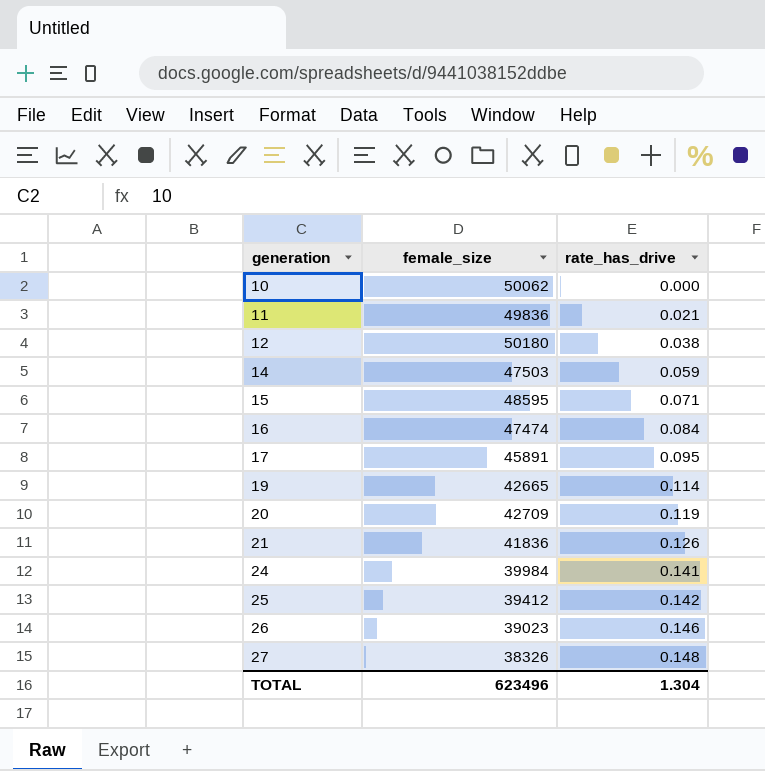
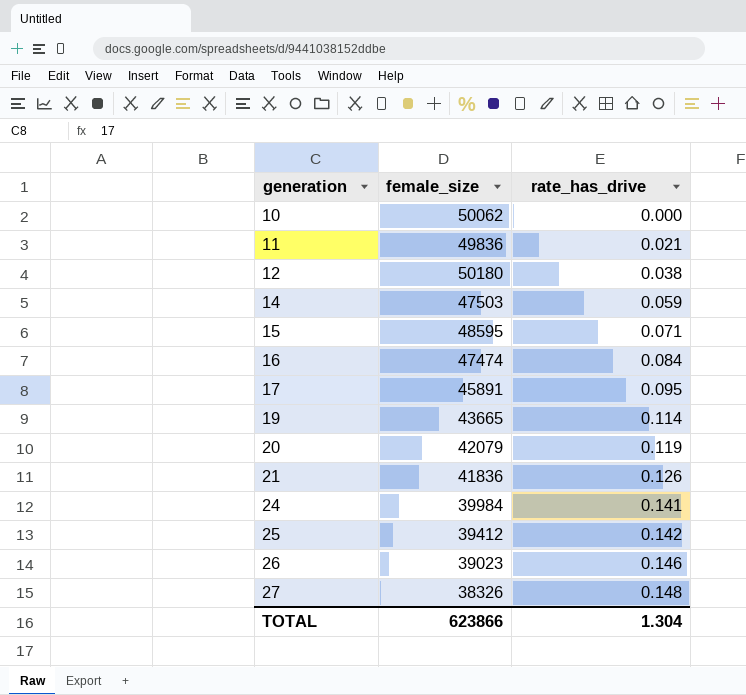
19 | female_size: 42665 -> 43665
20 | female_size: 42709 -> 42079
TOTAL | female_size: 623496 -> 623866

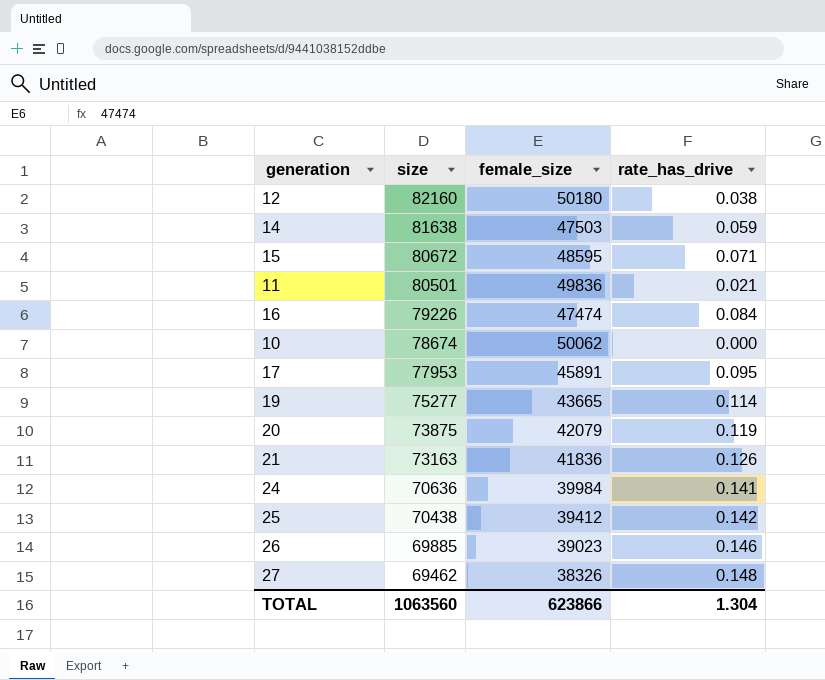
row order: generation ascending -> size descending
column size | position: none -> 2

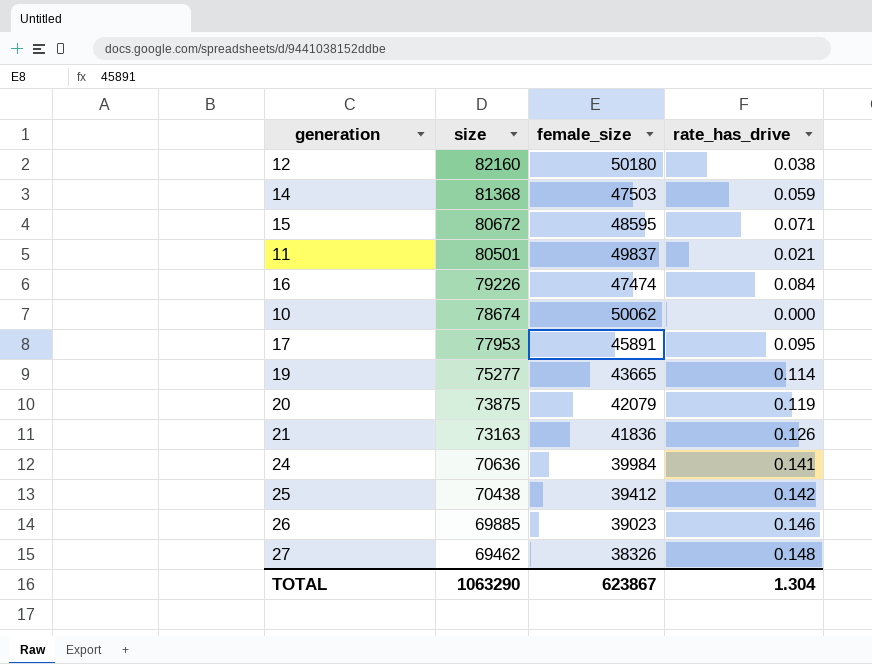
14 | size: 81638 -> 81368
11 | female_size: 49836 -> 49837
TOTAL | size: 1063560 -> 1063290
TOTAL | female_size: 623866 -> 623867

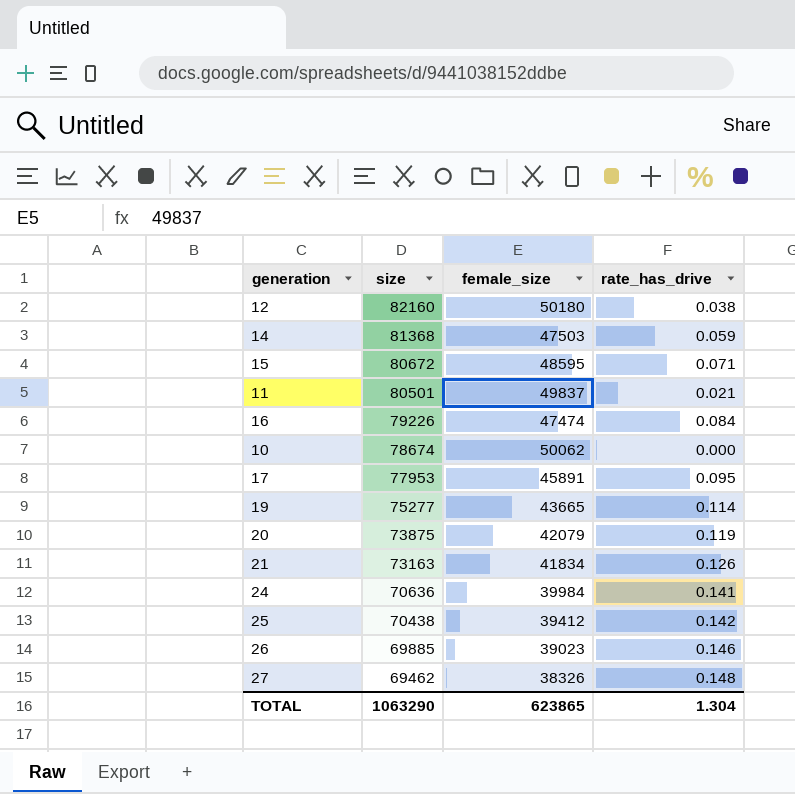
21 | female_size: 41836 -> 41834
TOTAL | female_size: 623867 -> 623865

